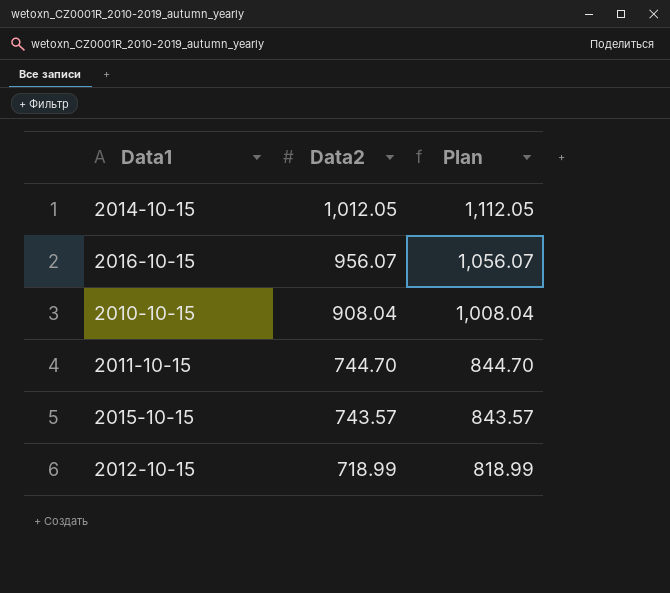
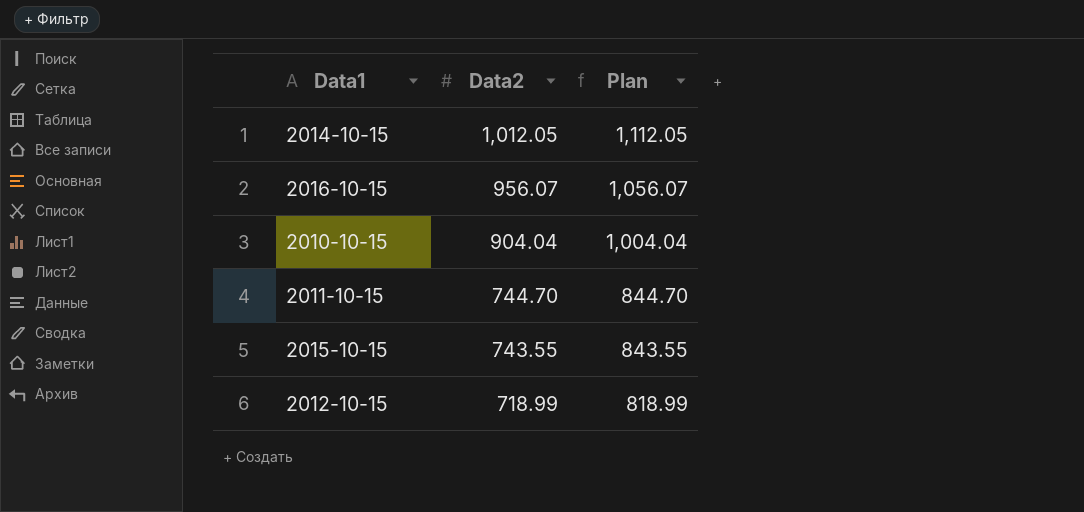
2010-10-15 | Data2: 908.04 -> 904.04
2010-10-15 | Plan: 1,008.04 -> 1,004.04
2015-10-15 | Data2: 743.57 -> 743.55
2015-10-15 | Plan: 843.57 -> 843.55

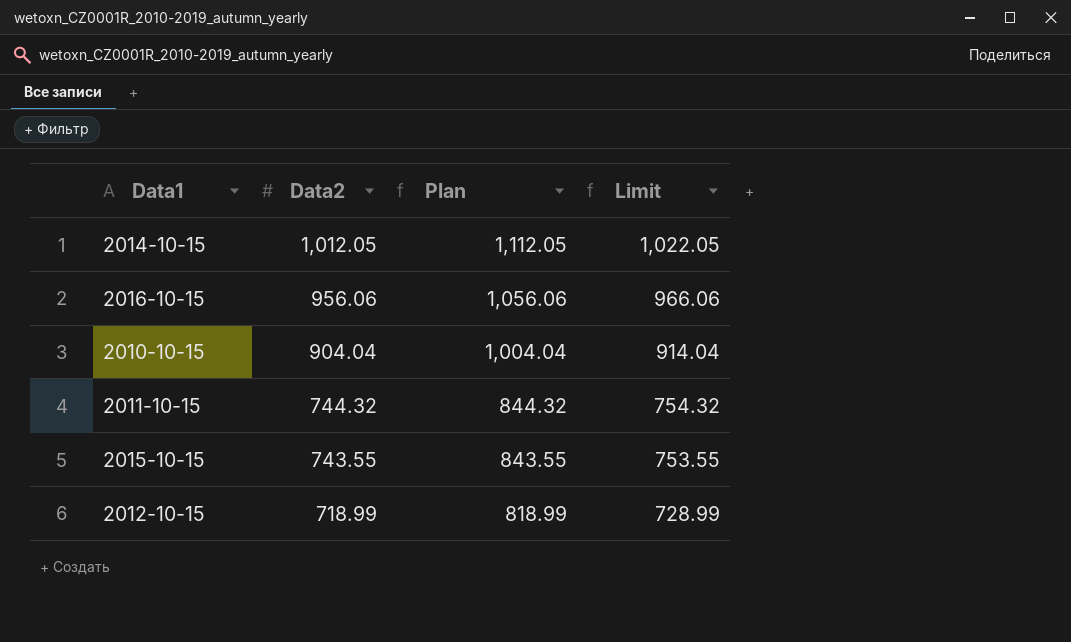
column Limit | formula: none -> [Data2] + 10
2016-10-15 | Data2: 956.07 -> 956.06
2016-10-15 | Plan: 1,056.07 -> 1,056.06
2011-10-15 | Data2: 744.70 -> 744.32
2011-10-15 | Plan: 844.70 -> 844.32

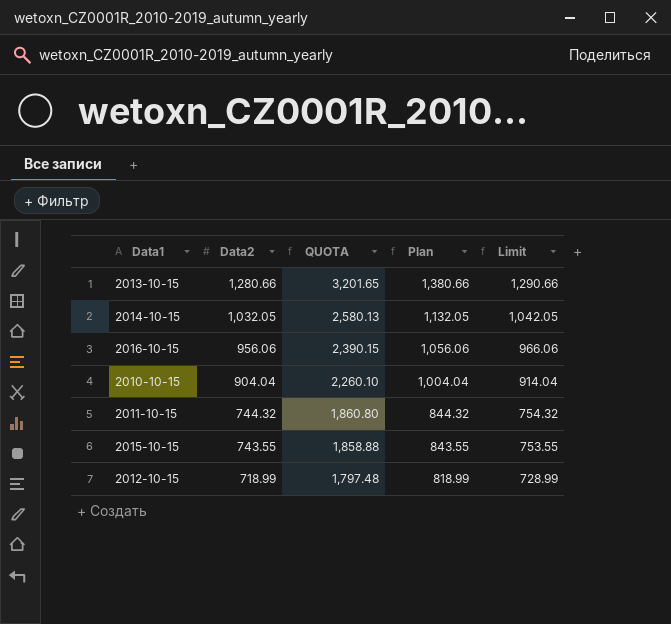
column QUOTA | formula: none -> [Data2] * 2.5
row 2013-10-15: none -> 1,280.66 | 3,201.65 | 1,380.66 | 1,290.66
2014-10-15 | Data2: 1,012.05 -> 1,032.05
2014-10-15 | Plan: 1,112.05 -> 1,132.05
2014-10-15 | Limit: 1,022.05 -> 1,042.05

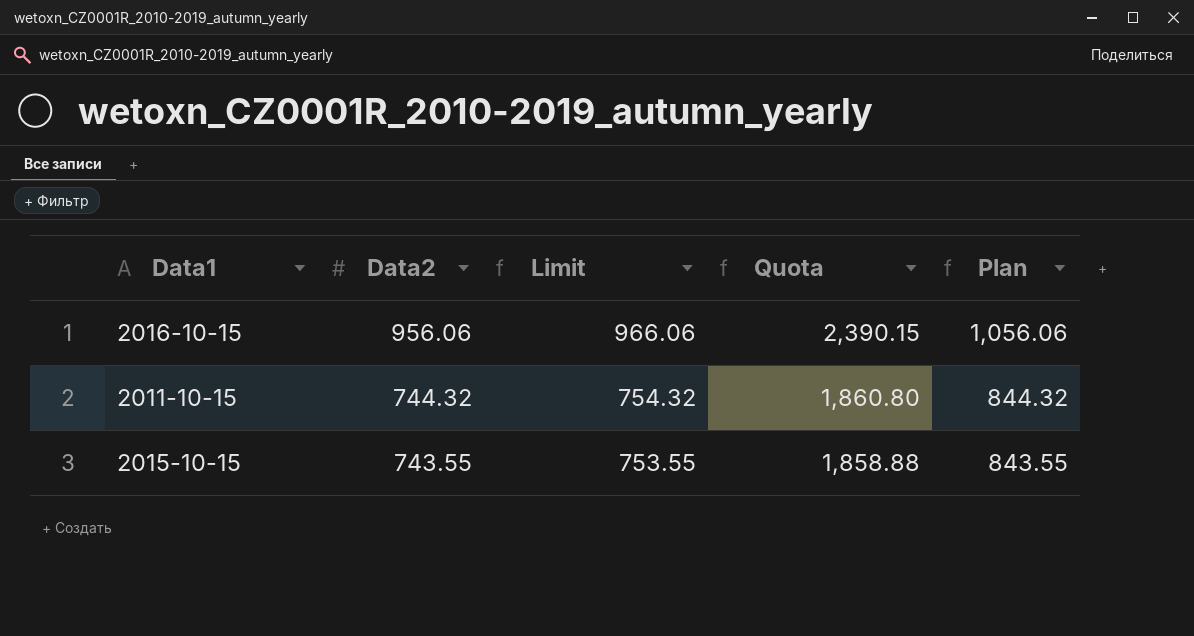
column Limit | position: 5 -> 3
column name: QUOTA -> Quota
row 2013-10-15: 1,280.66 | 3,201.65 | 1,380.66 | 1,290.66 -> none
row 2014-10-15: 1,032.05 | 2,580.13 | 1,132.05 | 1,042.05 -> none
row 2010-10-15: 904.04 | 2,260.10 | 1,004.04 | 914.04 -> none
row 2012-10-15: 718.99 | 1,797.48 | 818.99 | 728.99 -> none

